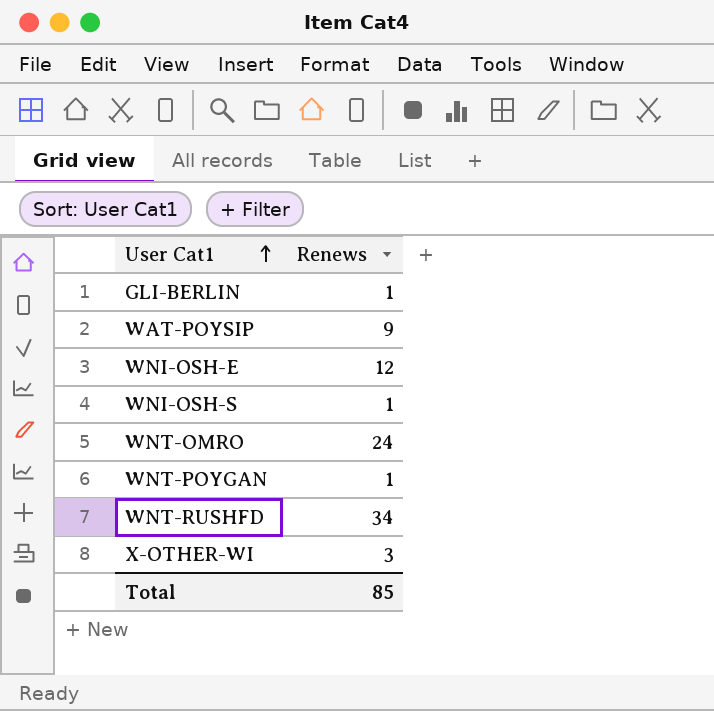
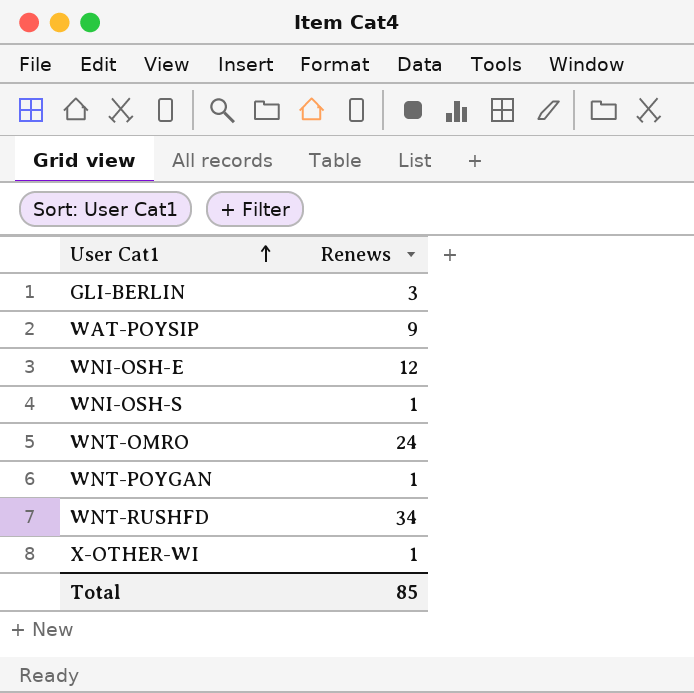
GLI-BERLIN | Renews: 1 -> 3
X-OTHER-WI | Renews: 3 -> 1

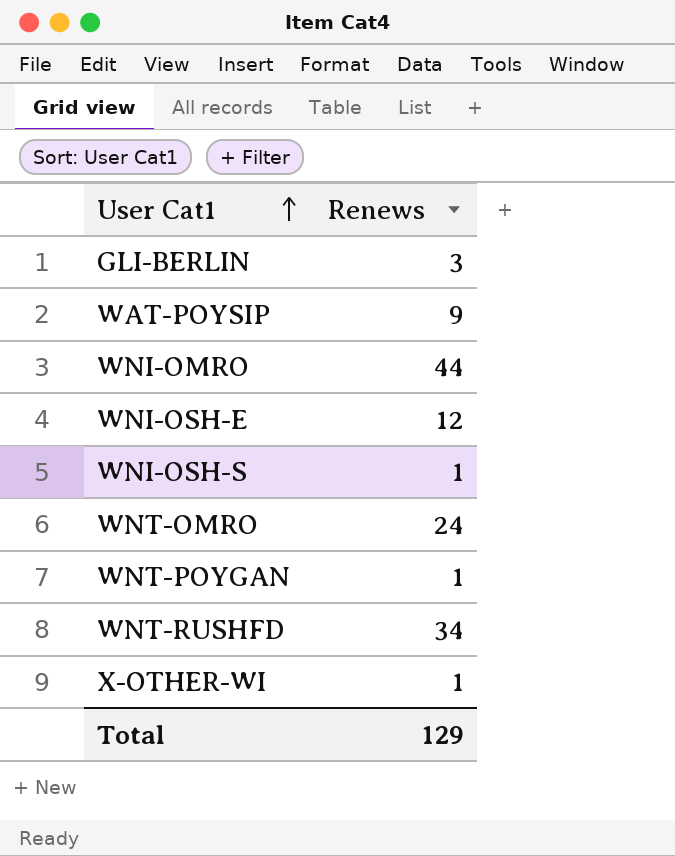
row WNI-OMRO: none -> 44
Total | Renews: 85 -> 129

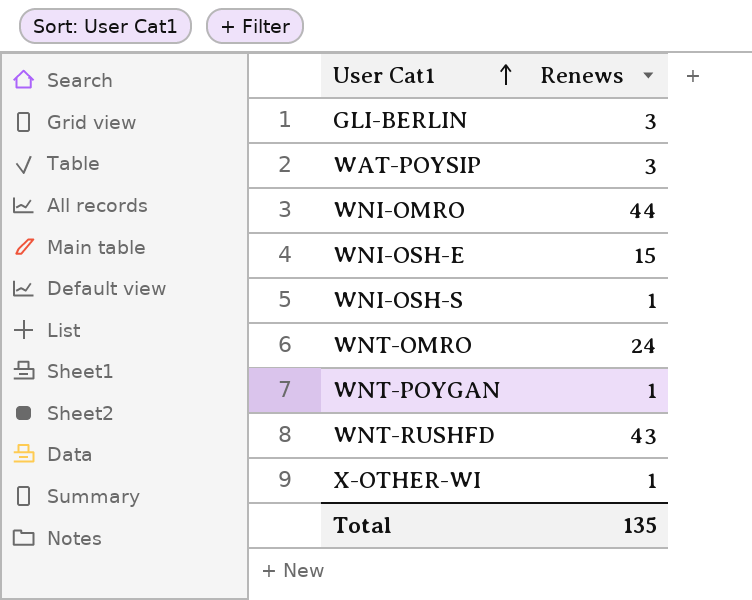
WAT-POYSIP | Renews: 9 -> 3
WNI-OSH-E | Renews: 12 -> 15
WNT-RUSHFD | Renews: 34 -> 43
Total | Renews: 129 -> 135

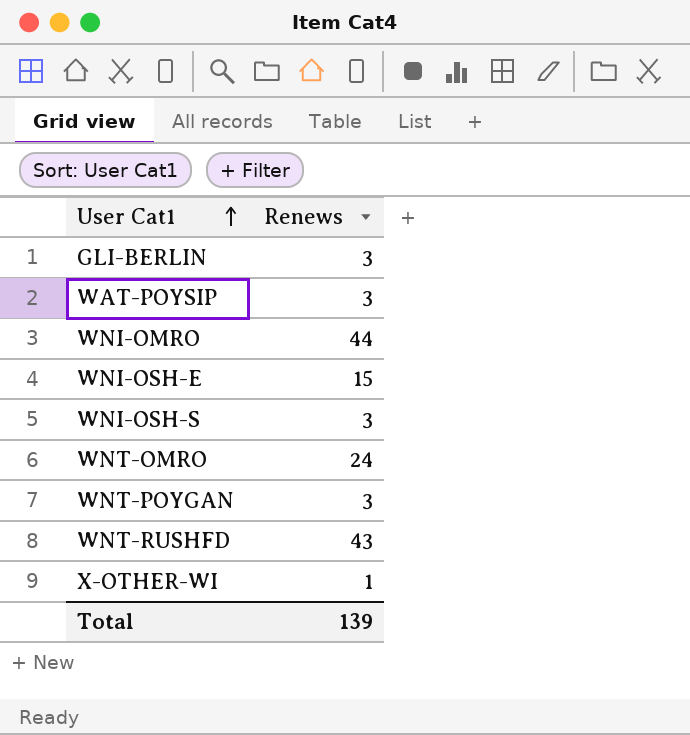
WNI-OSH-S | Renews: 1 -> 3
WNT-POYGAN | Renews: 1 -> 3
Total | Renews: 135 -> 139

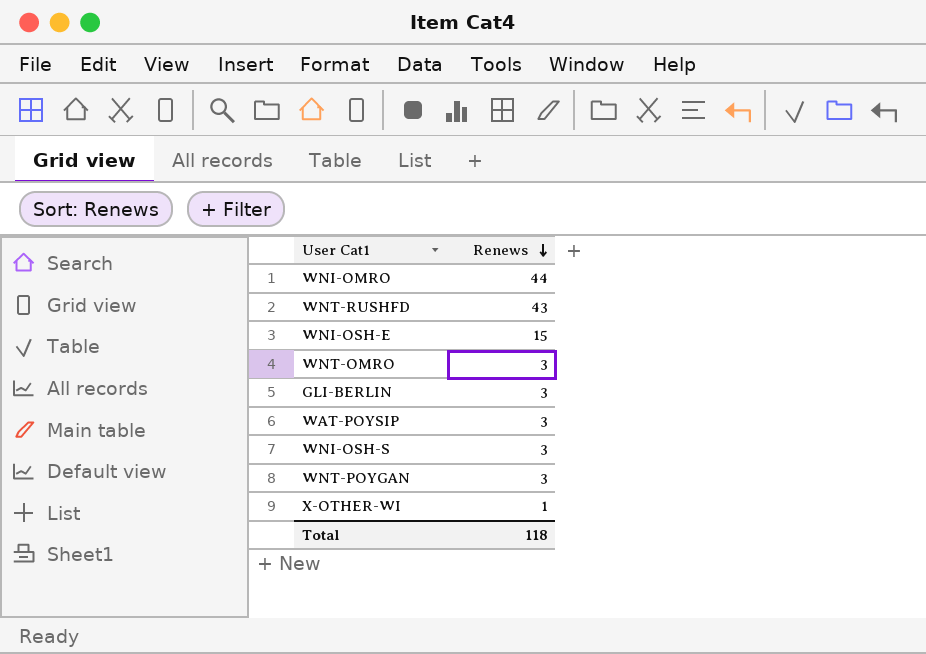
row order: User Cat1 ascending -> Renews descending
WNT-OMRO | Renews: 24 -> 3
Total | Renews: 139 -> 118

